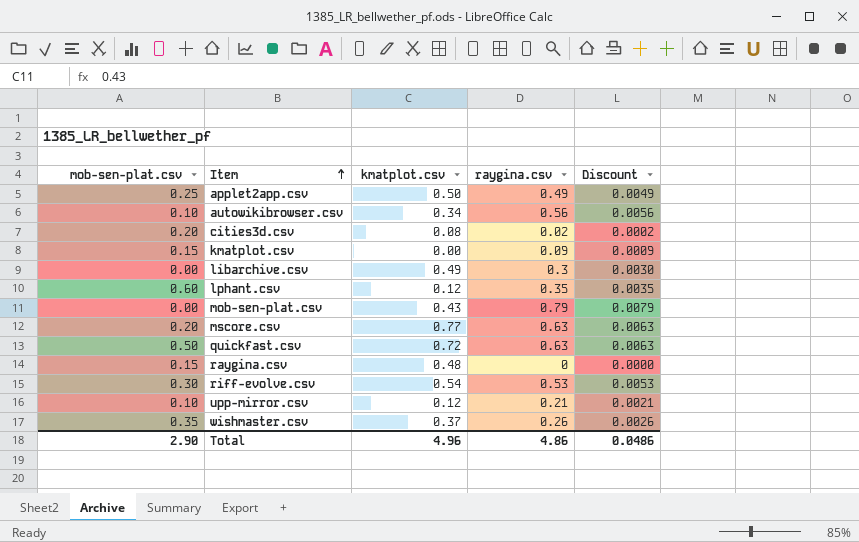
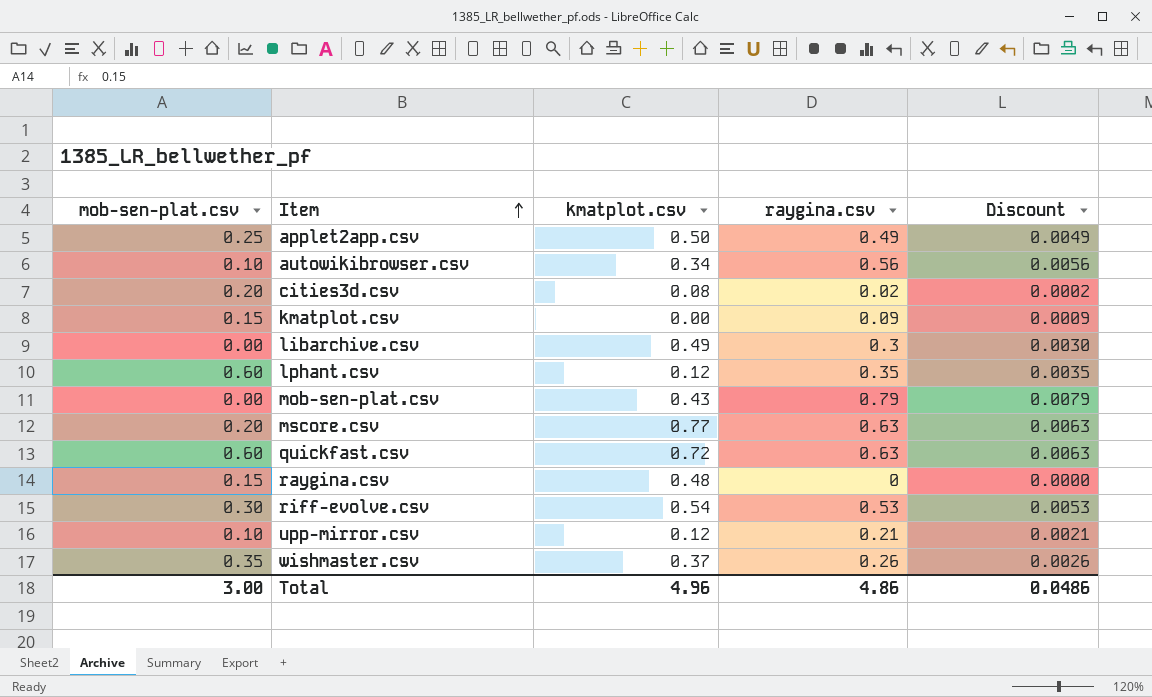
quickfast.csv | mob-sen-plat.csv: 0.50 -> 0.60
Total | mob-sen-plat.csv: 2.90 -> 3.00

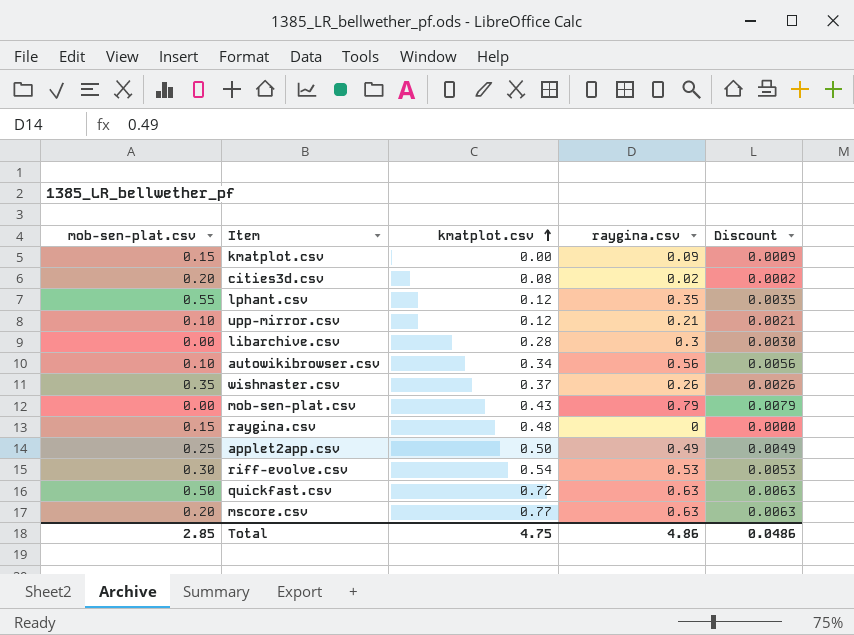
row order: Item ascending -> kmatplot.csv ascending
lphant.csv | mob-sen-plat.csv: 0.60 -> 0.55
libarchive.csv | kmatplot.csv: 0.49 -> 0.28
quickfast.csv | mob-sen-plat.csv: 0.60 -> 0.50
Total | mob-sen-plat.csv: 3.00 -> 2.85
Total | kmatplot.csv: 4.96 -> 4.75

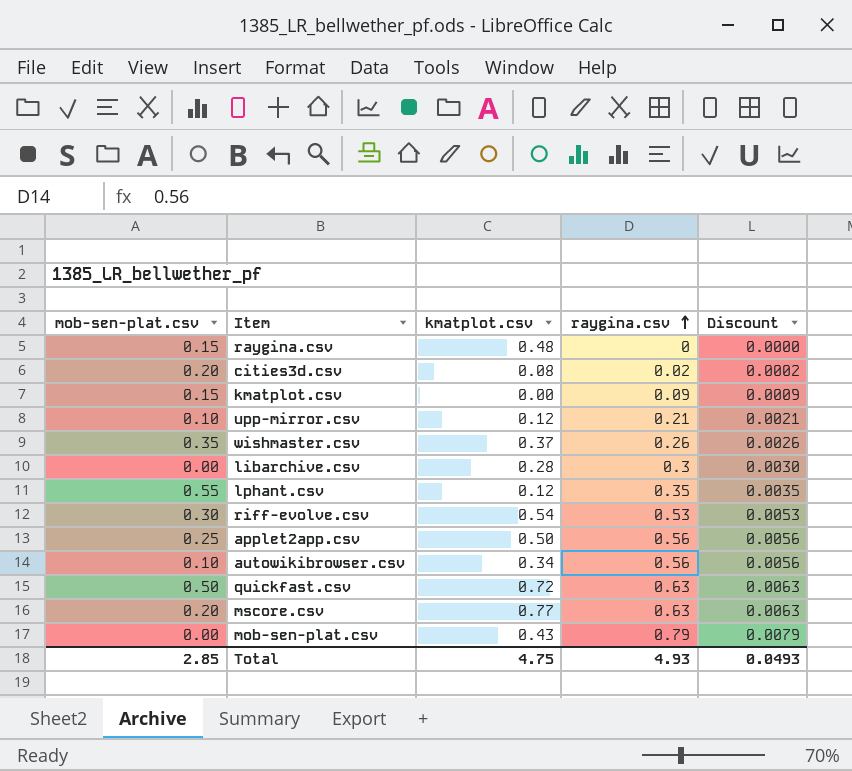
row order: kmatplot.csv ascending -> raygina.csv ascending
applet2app.csv | raygina.csv: 0.49 -> 0.56
applet2app.csv | Discount: 0.0049 -> 0.0056
Total | raygina.csv: 4.86 -> 4.93
Total | Discount: 0.0486 -> 0.0493

